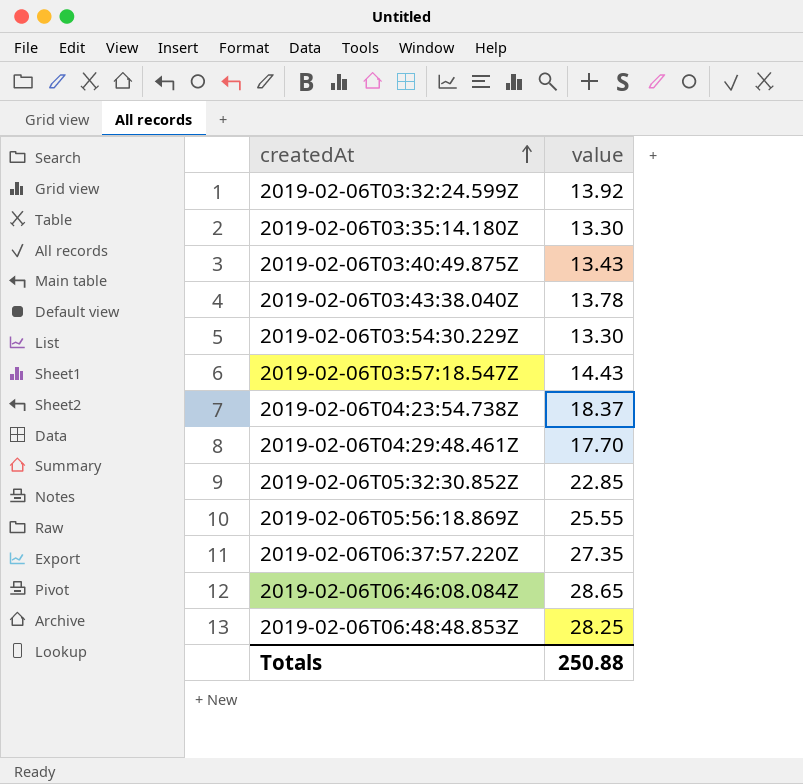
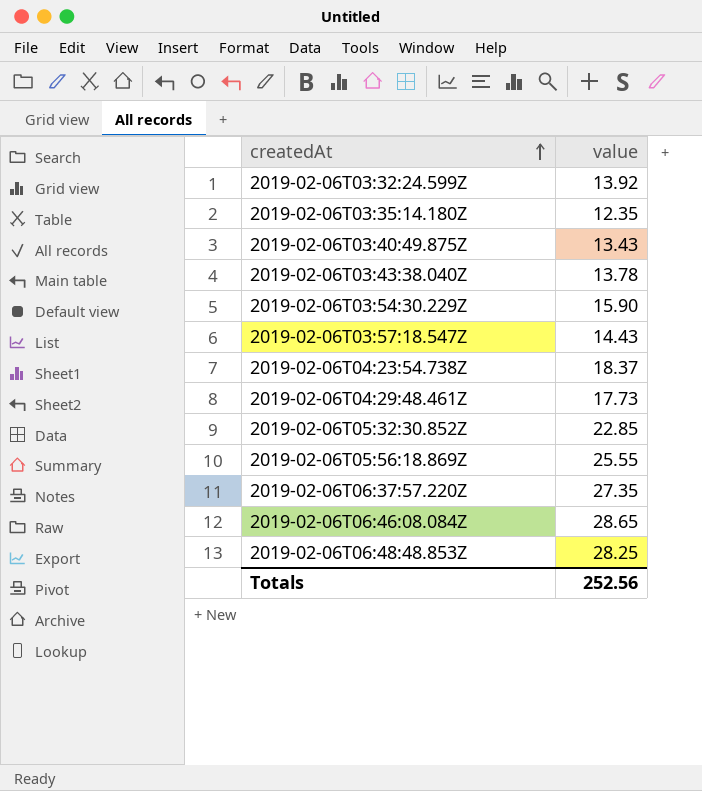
2019-02-06T03:35:14.180Z | value: 13.30 -> 12.35
2019-02-06T03:54:30.229Z | value: 13.30 -> 15.90
2019-02-06T04:29:48.461Z | value: 17.70 -> 17.73
Totals | value: 250.88 -> 252.56

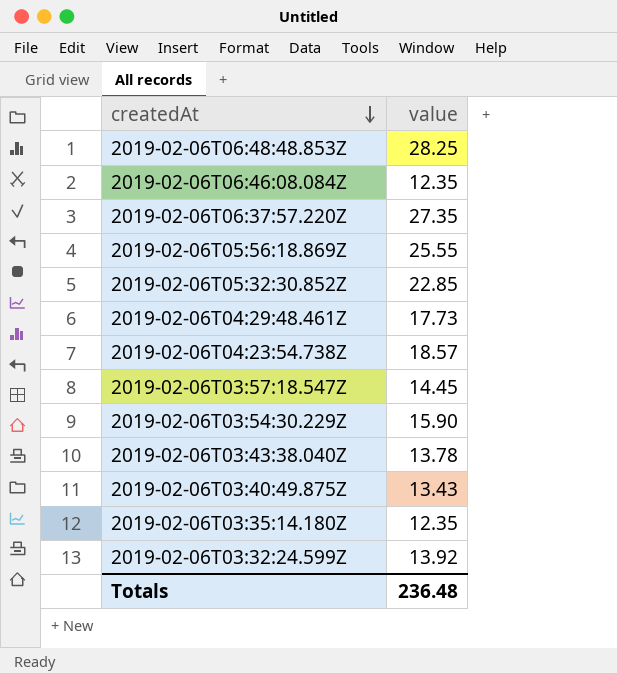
row order: createdAt ascending -> createdAt descending
2019-02-06T06:46:08.084Z | value: 28.65 -> 12.35
2019-02-06T04:23:54.738Z | value: 18.37 -> 18.57
2019-02-06T03:57:18.547Z | value: 14.43 -> 14.45
Totals | value: 252.56 -> 236.48

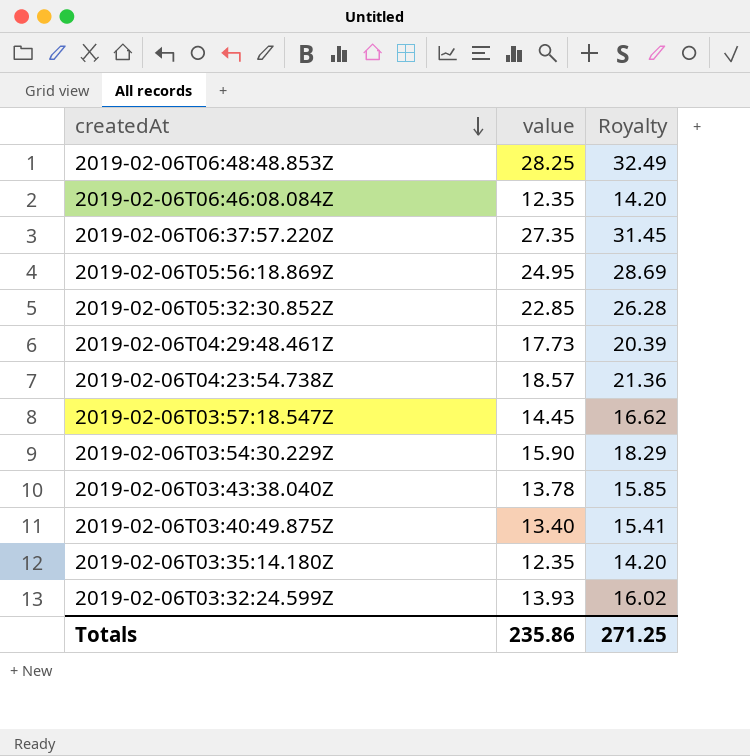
column Royalty | formula: none -> [value] * 1.15
2019-02-06T05:56:18.869Z | value: 25.55 -> 24.95
2019-02-06T03:40:49.875Z | value: 13.43 -> 13.40
2019-02-06T03:32:24.599Z | value: 13.92 -> 13.93
Totals | value: 236.48 -> 235.86

